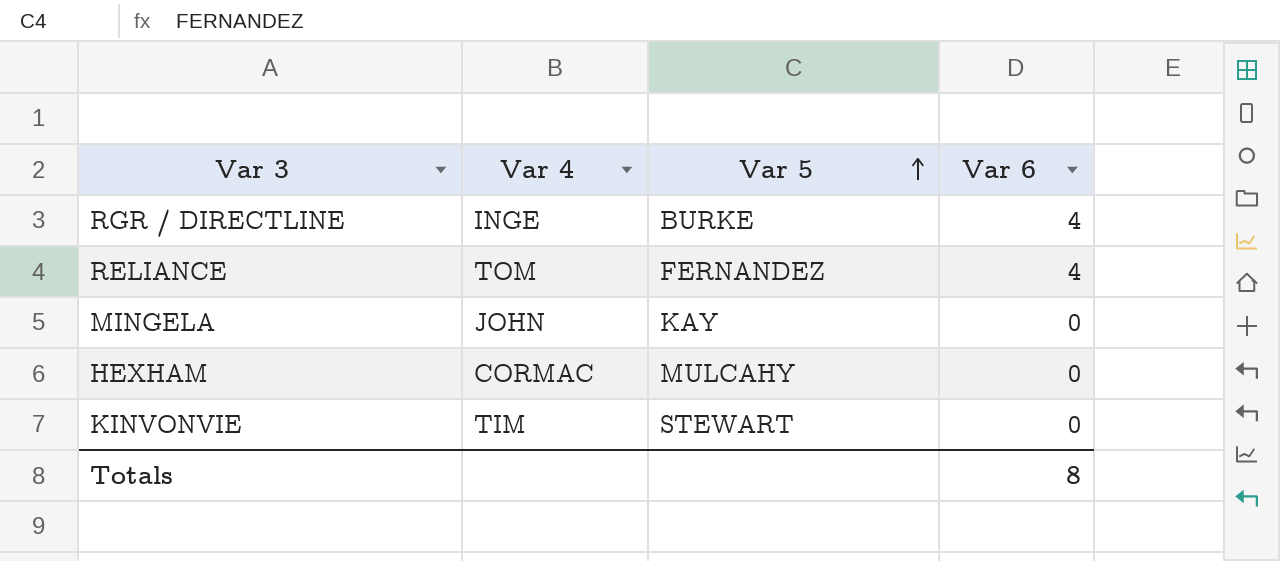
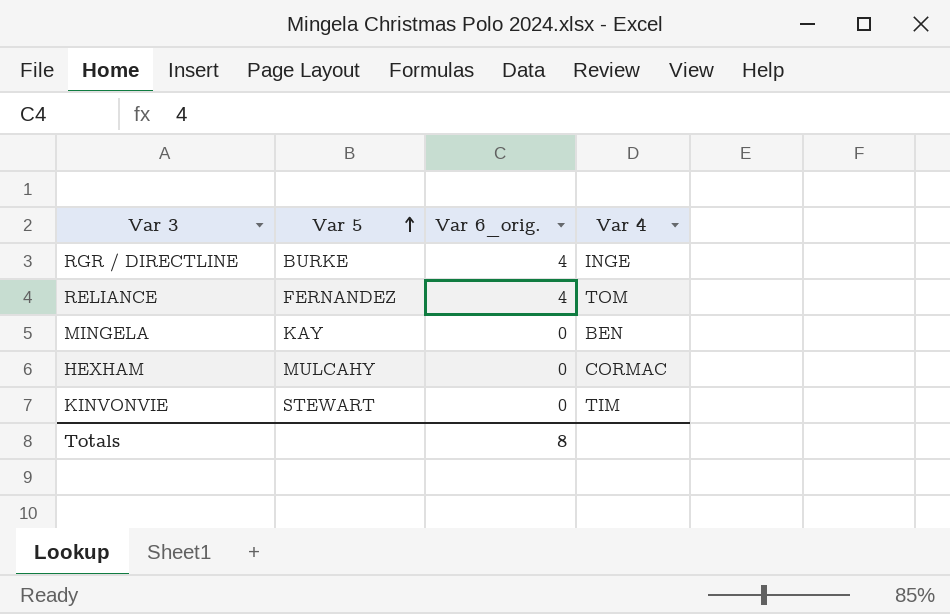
column name: Var 6 -> Var 6_orig.
column Var 4 | position: 2 -> 4
MINGELA | Var 4: JOHN -> BEN

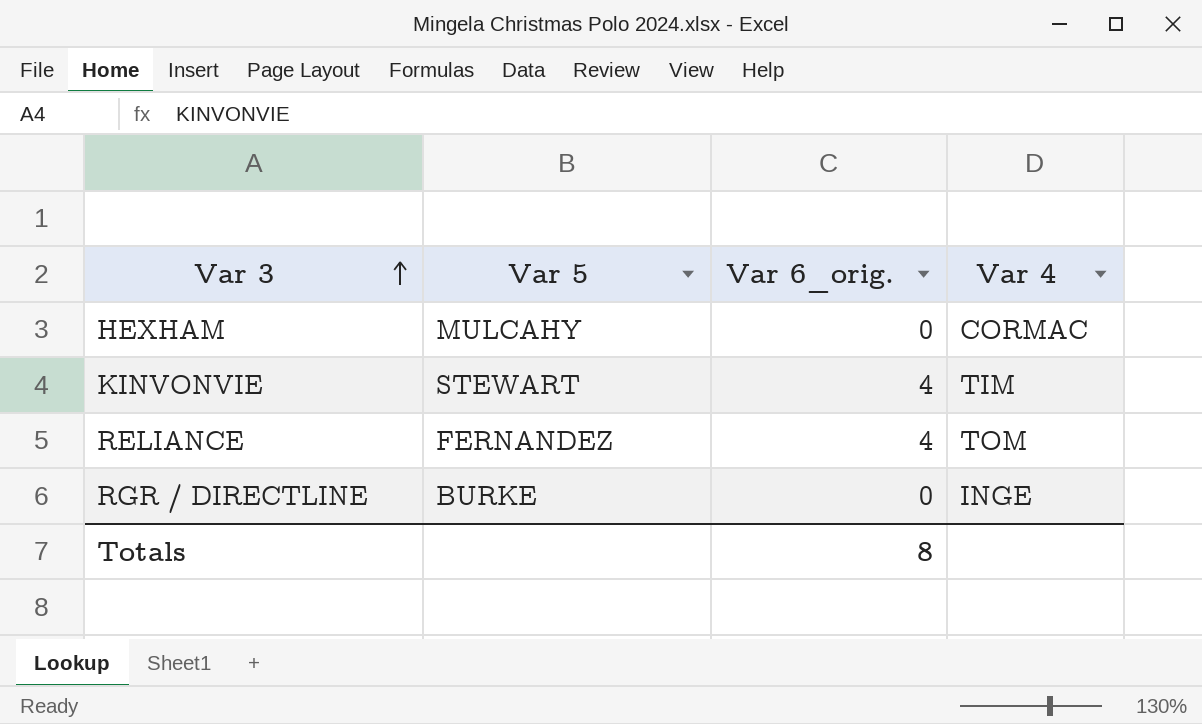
row order: Var 5 ascending -> Var 3 ascending
row MINGELA: KAY | 0 | BEN -> none
KINVONVIE | Var 6_orig.: 0 -> 4
RGR / DIRECTLINE | Var 6_orig.: 4 -> 0

